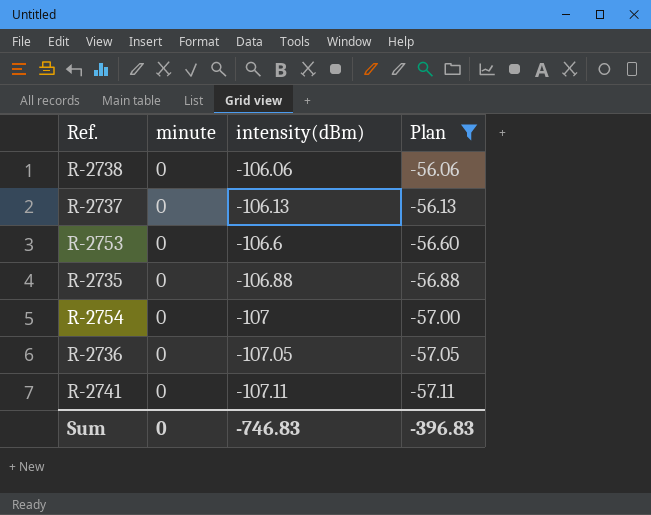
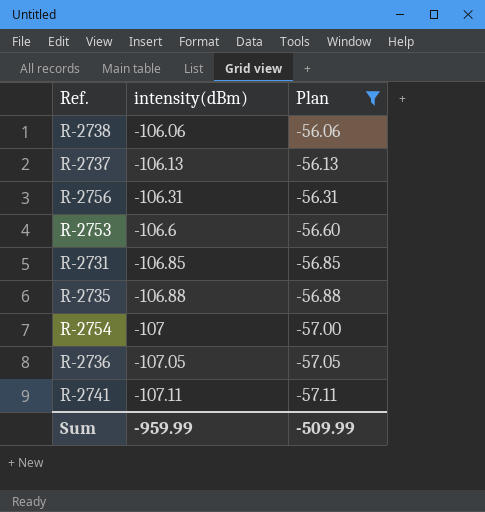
column minute | position: 2 -> none
row R-2756: none -> -106.31 | -56.31
row R-2731: none -> -106.85 | -56.85
Sum | intensity(dBm): -746.83 -> -959.99
Sum | Plan: -396.83 -> -509.99

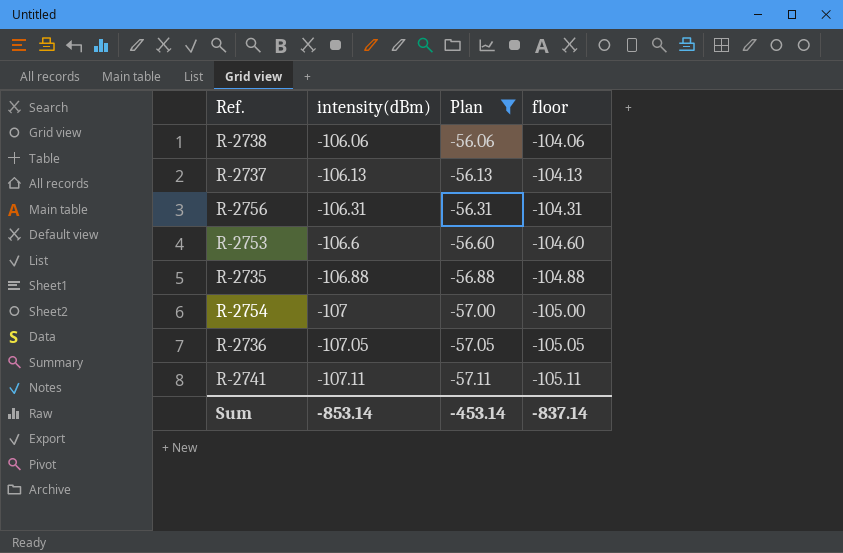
column floor | formula: none -> [intensity(dBm)] + 2
row R-2731: -106.85 | -56.85 -> none
Sum | intensity(dBm): -959.99 -> -853.14
Sum | Plan: -509.99 -> -453.14

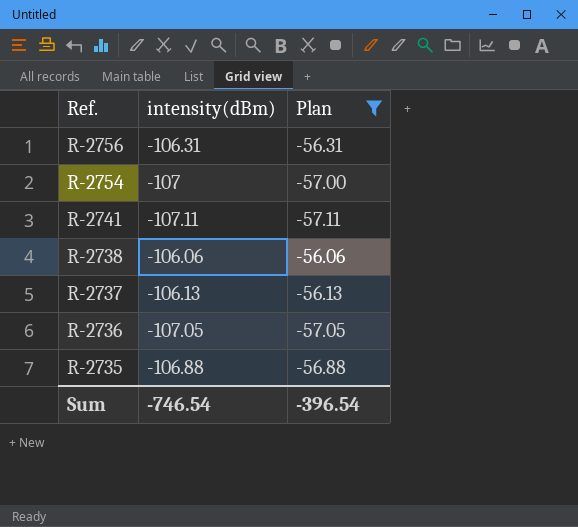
row order: intensity(dBm) descending -> Ref. descending
column floor | formula: [intensity(dBm)] + 2 -> none
row R-2753: -106.6 | -56.60 | -104.60 -> none
Sum | intensity(dBm): -853.14 -> -746.54
Sum | Plan: -453.14 -> -396.54

